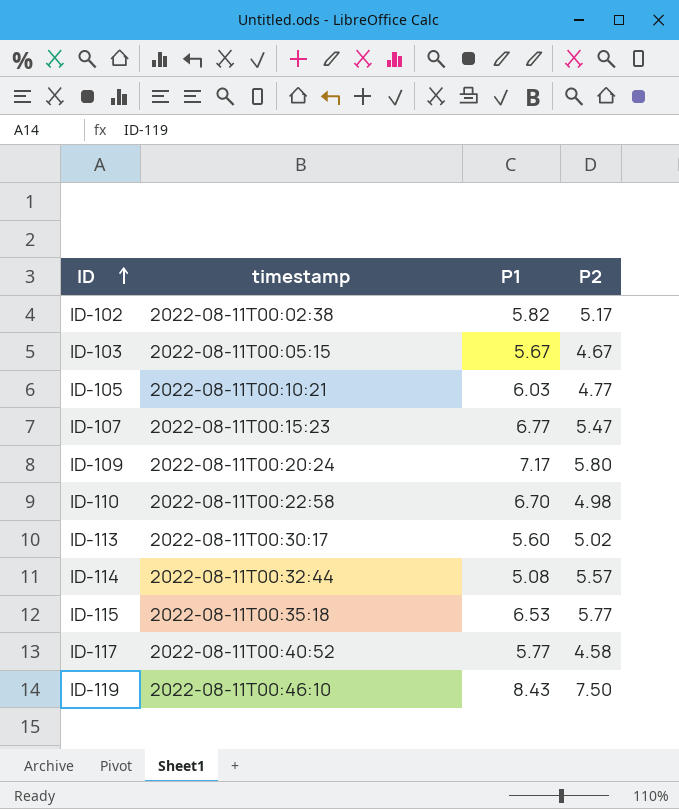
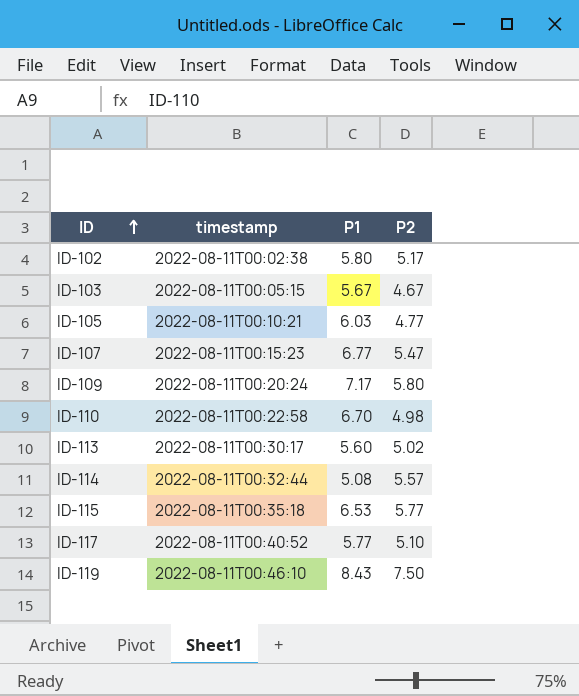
ID-102 | P1: 5.82 -> 5.80
ID-117 | P2: 4.58 -> 5.10

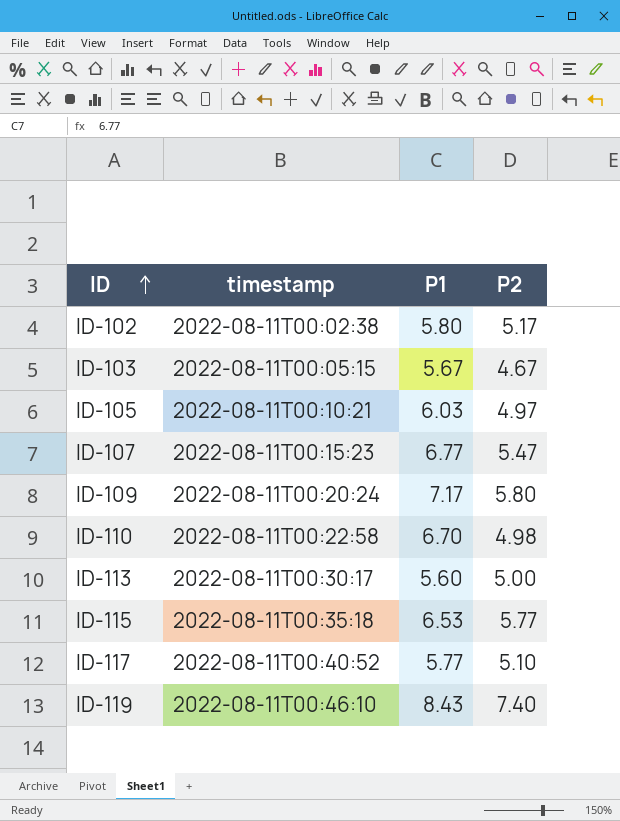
row ID-114: 2022-08-11T00:32:44 | 5.08 | 5.57 -> none
ID-105 | P2: 4.77 -> 4.97
ID-113 | P2: 5.02 -> 5.00
ID-119 | P2: 7.50 -> 7.40

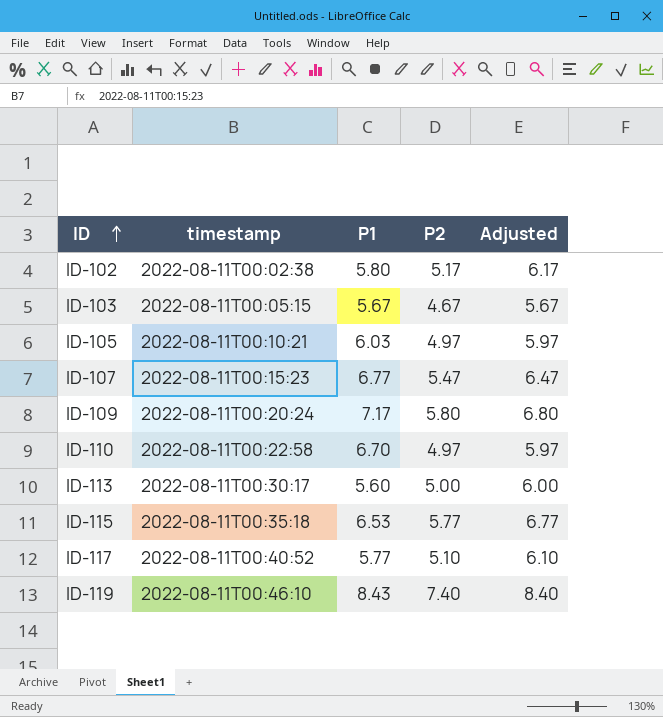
column Adjusted | formula: none -> [P2] + 1
ID-110 | P2: 4.98 -> 4.97

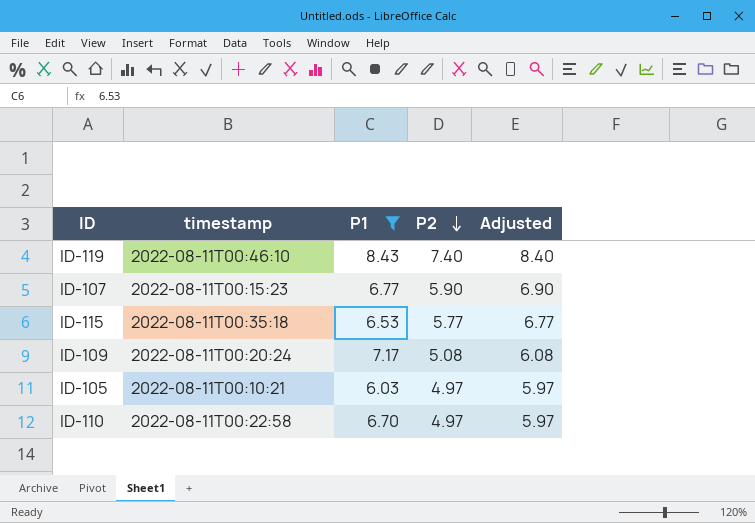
filter: none -> P1 >= 6.03
row order: ID ascending -> P2 descending
ID-107 | P2: 5.47 -> 5.90
ID-107 | Adjusted: 6.47 -> 6.90
ID-109 | P2: 5.80 -> 5.08
ID-109 | Adjusted: 6.80 -> 6.08

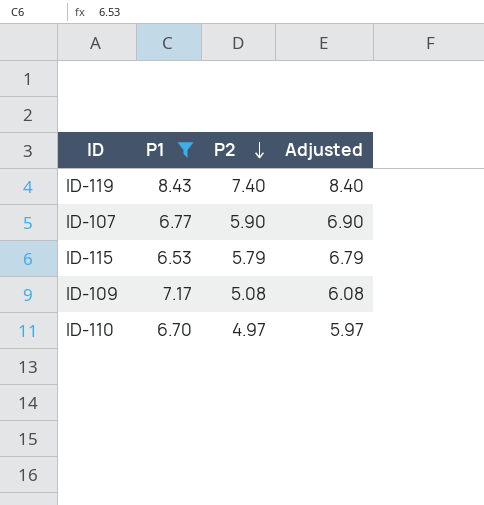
column timestamp | position: 2 -> none
row ID-105: 2022-08-11T00:10:21 | 6.03 | 4.97 | 5.97 -> none
ID-115 | P2: 5.77 -> 5.79
ID-115 | Adjusted: 6.77 -> 6.79

